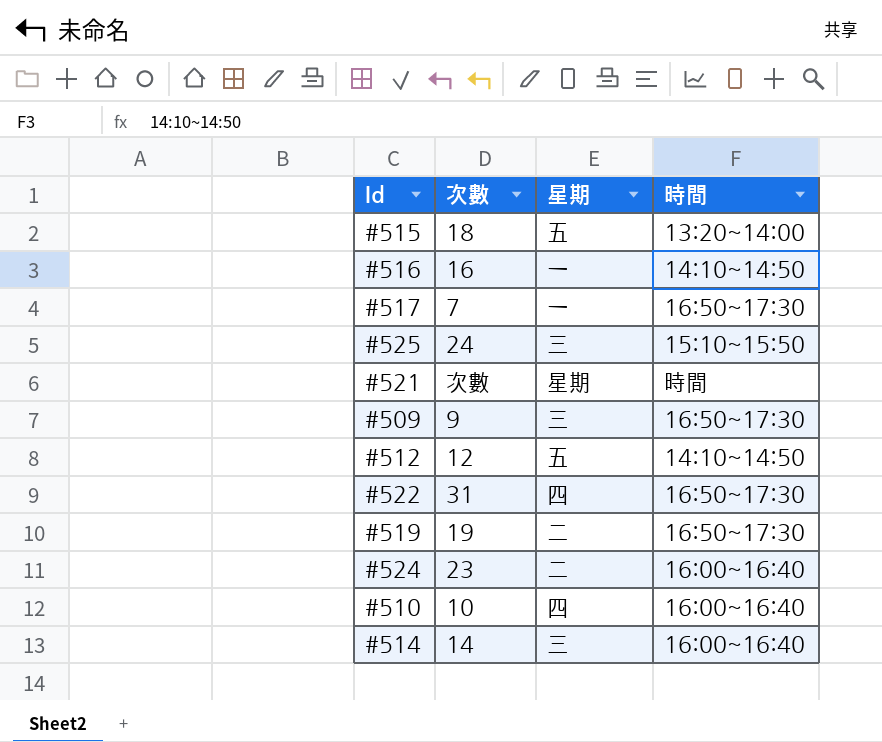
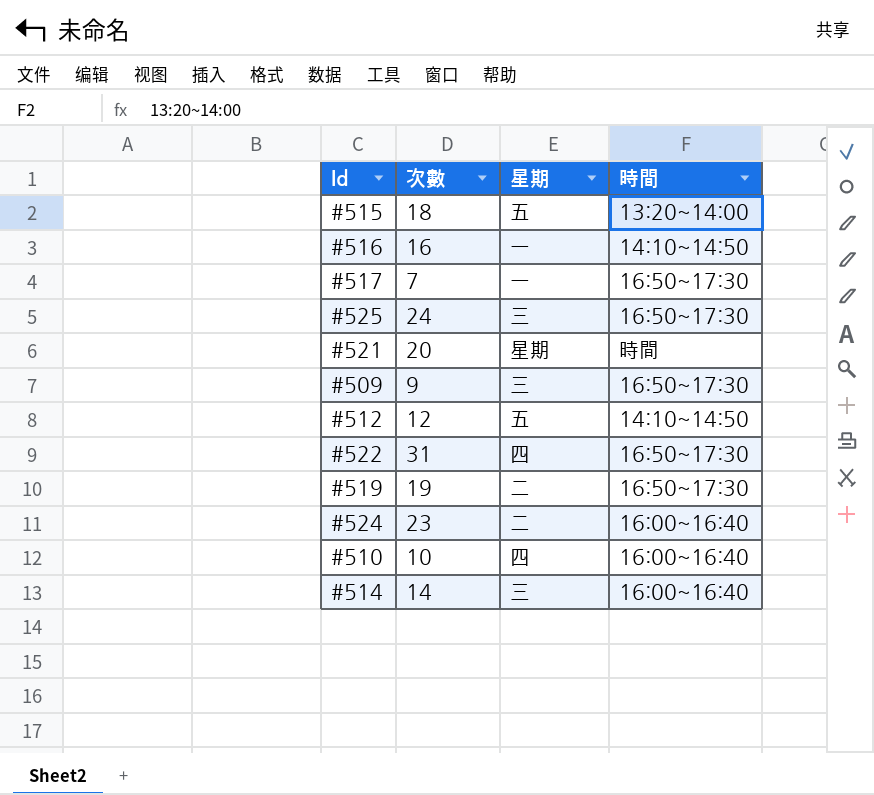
#525 | 時間: 15:10~15:50 -> 16:50~17:30
#521 | 次數: 次數 -> 20

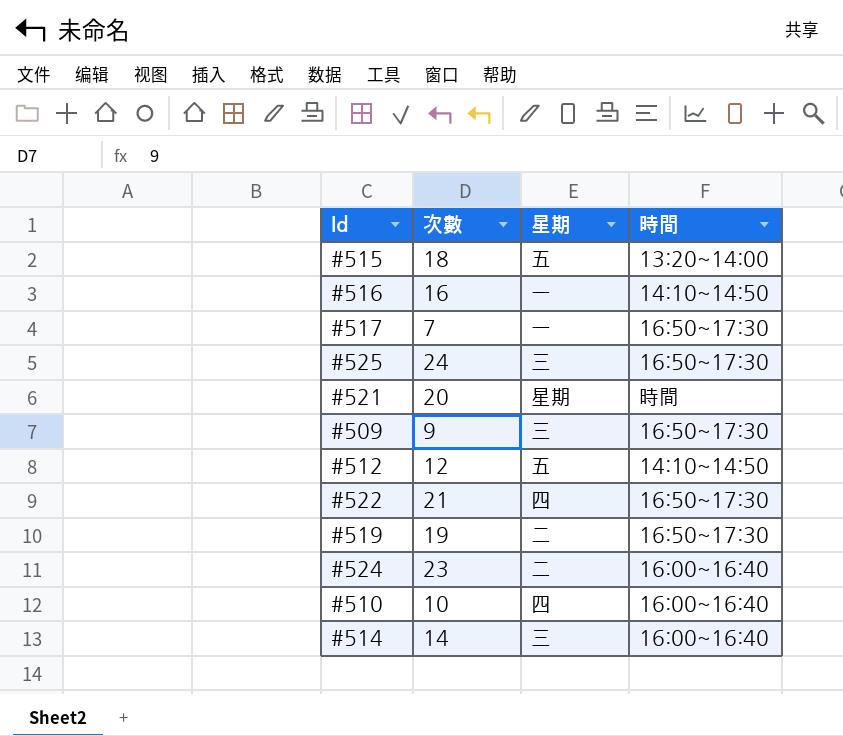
#522 | 次數: 31 -> 21

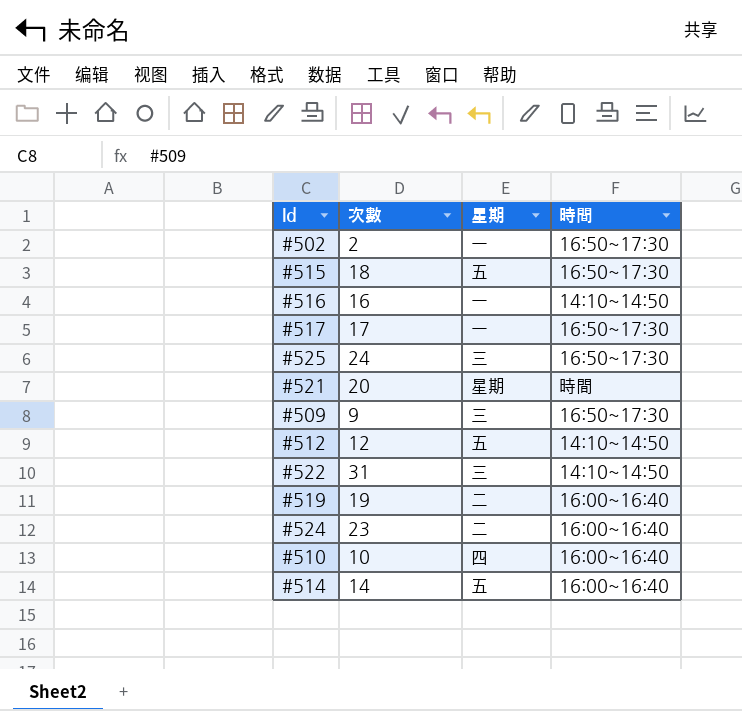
row #502: none -> 2 | 一 | 16:50~17:30
#515 | 時間: 13:20~14:00 -> 16:50~17:30
#517 | 次數: 7 -> 17
#522 | 次數: 21 -> 31
#522 | 星期: 四 -> 三
#522 | 時間: 16:50~17:30 -> 14:10~14:50
#519 | 時間: 16:50~17:30 -> 16:00~16:40
#514 | 星期: 三 -> 五

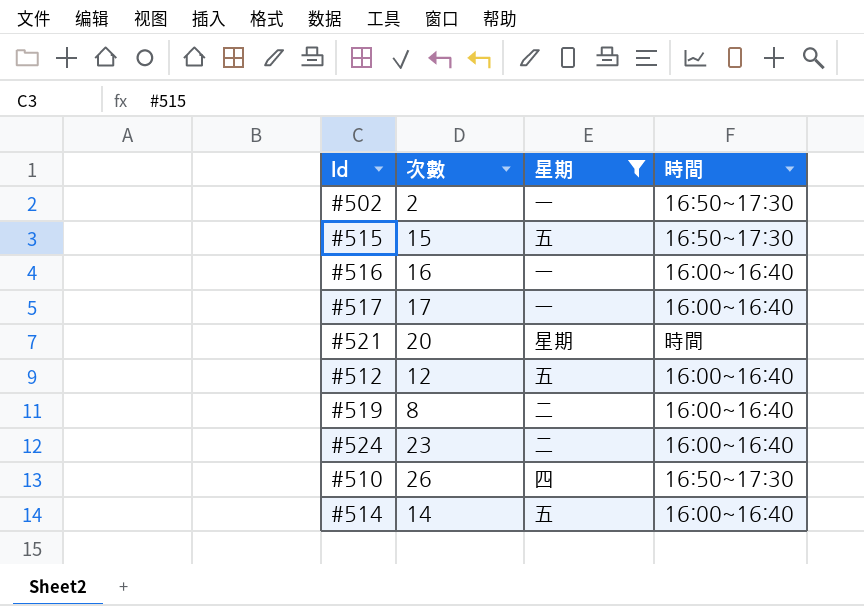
filter: none -> 星期 != 三
#515 | 次數: 18 -> 15
#516 | 時間: 14:10~14:50 -> 16:00~16:40
#517 | 時間: 16:50~17:30 -> 16:00~16:40
#512 | 時間: 14:10~14:50 -> 16:00~16:40
#519 | 次數: 19 -> 8
#510 | 次數: 10 -> 26
#510 | 時間: 16:00~16:40 -> 16:50~17:30

